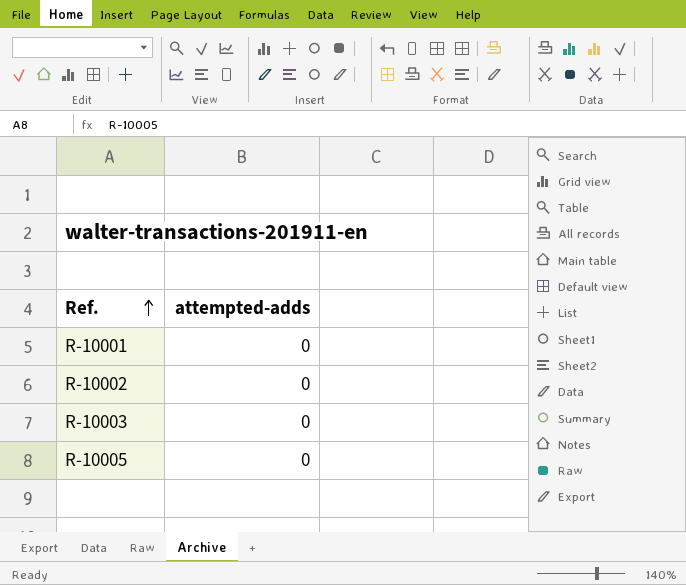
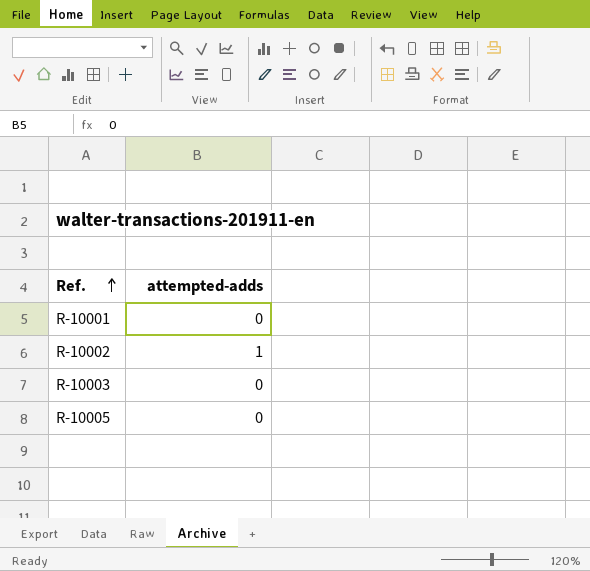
R-10002 | attempted-adds: 0 -> 1

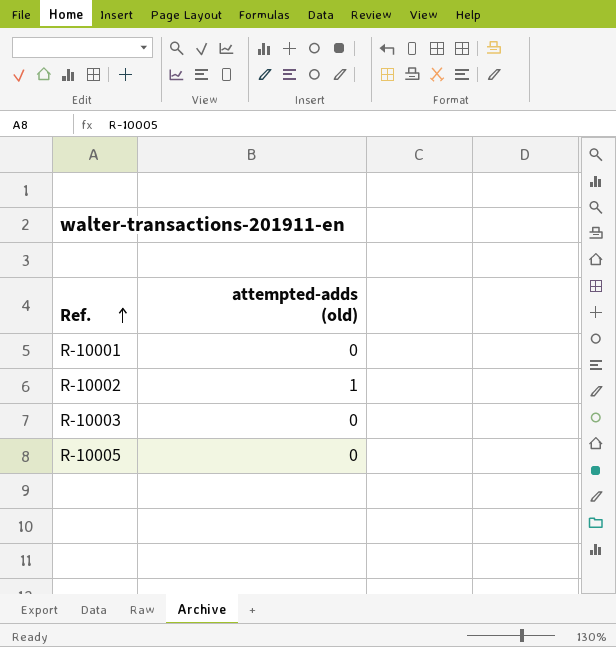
column name: attempted-adds -> attempted-adds (old)

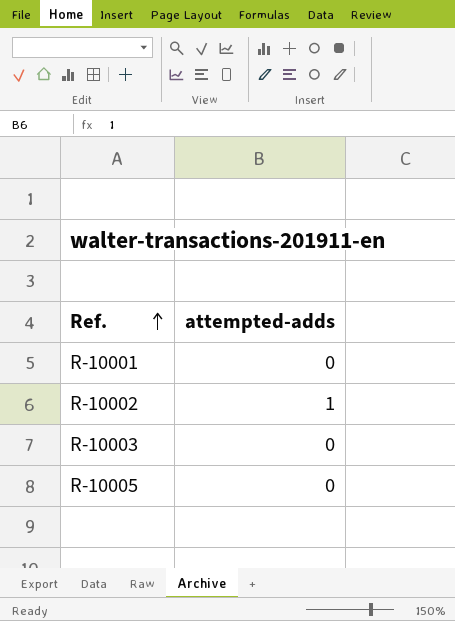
column name: attempted-adds (old) -> attempted-adds

